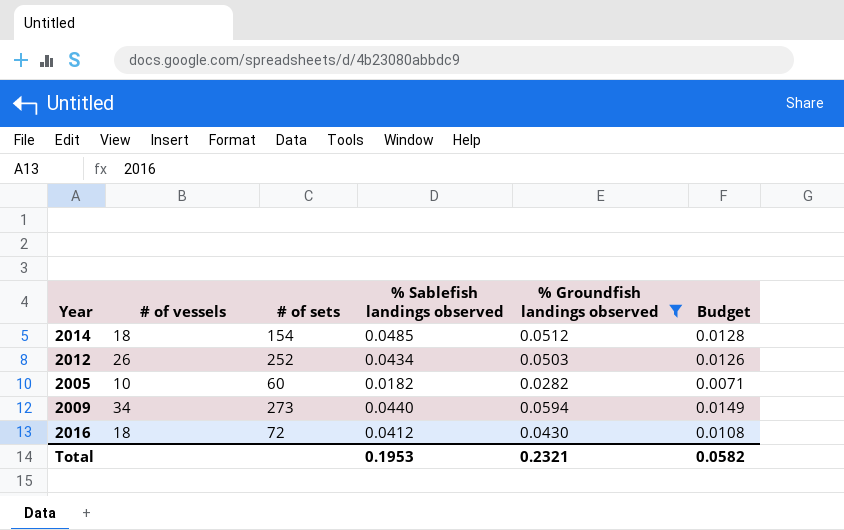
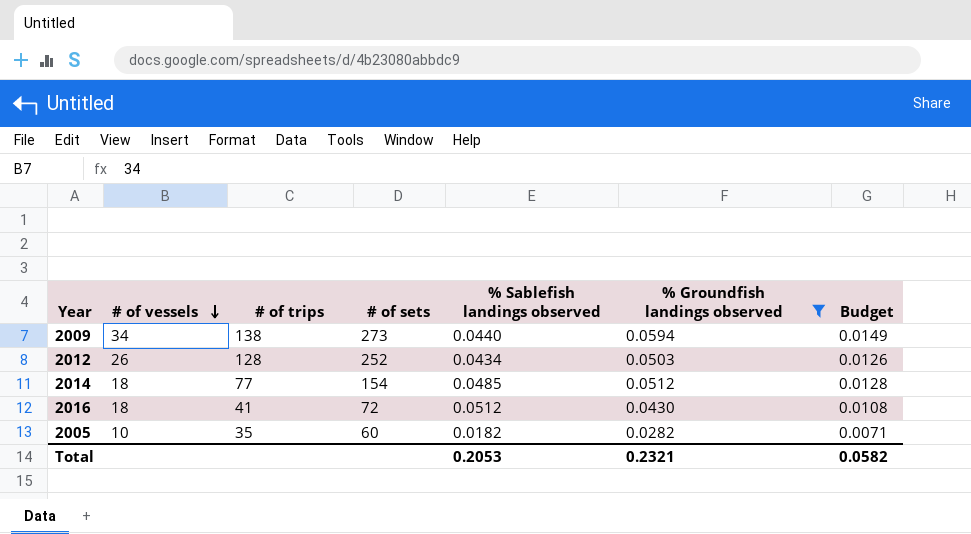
row order: none -> # of vessels descending
column # of trips | position: none -> 3
2016 | % Sablefish landings observed: 0.0412 -> 0.0512
Total | % Sablefish landings observed: 0.1953 -> 0.2053

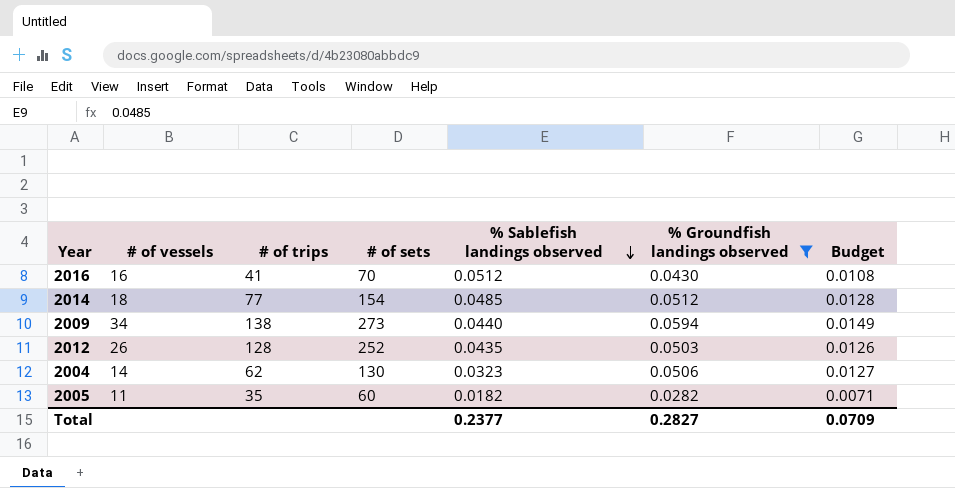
row order: # of vessels descending -> % Sablefish landings observed descending
2016 | # of vessels: 18 -> 16
2016 | # of sets: 72 -> 70
2012 | % Sablefish landings observed: 0.0434 -> 0.0435
row 2004: none -> 14 | 62 | 130 | 0.0323 | 0.0506 | 0.0127
2005 | # of vessels: 10 -> 11
Total | % Sablefish landings observed: 0.2053 -> 0.2377
Total | % Groundfish landings observed: 0.2321 -> 0.2827
Total | Budget: 0.0582 -> 0.0709

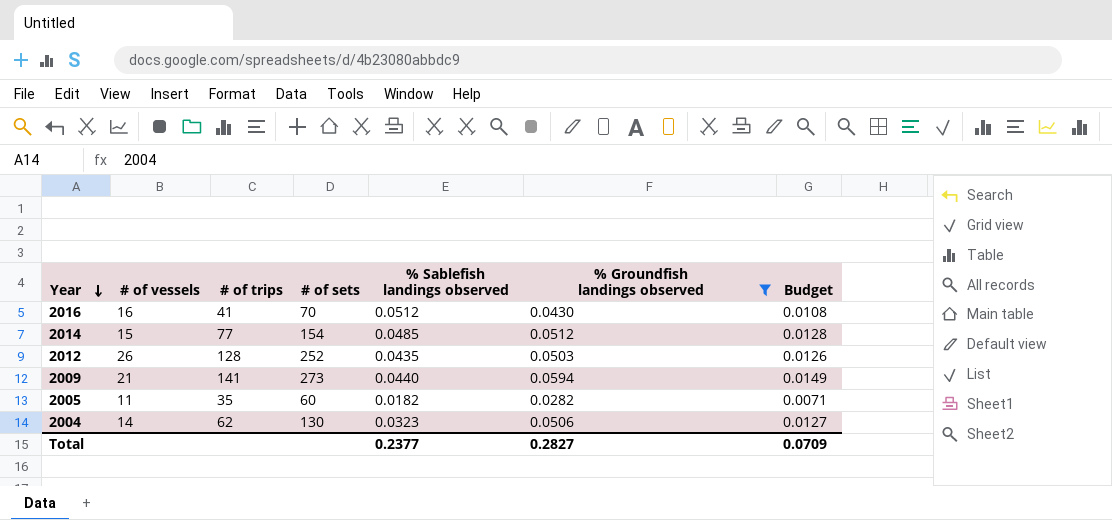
row order: % Sablefish landings observed descending -> Year descending
2014 | # of vessels: 18 -> 15
2009 | # of vessels: 34 -> 21
2009 | # of trips: 138 -> 141

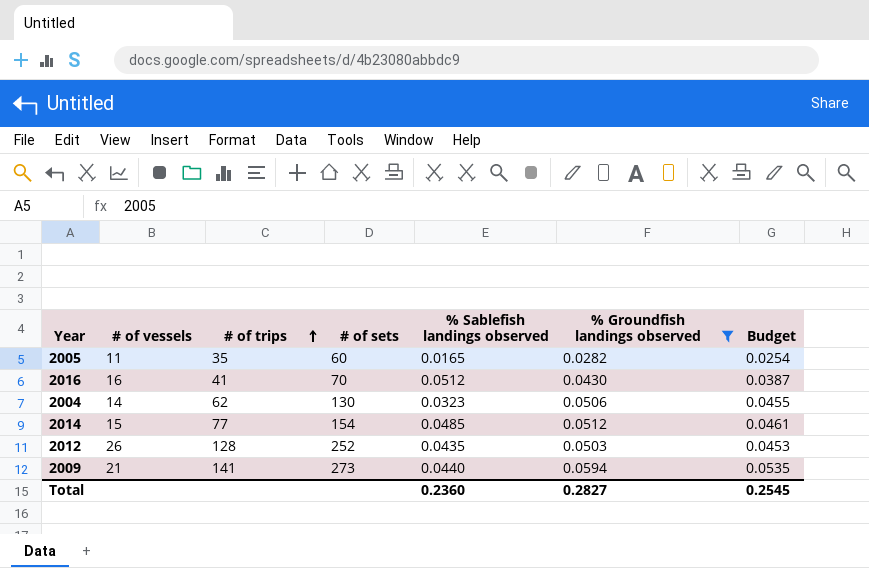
row order: Year descending -> # of trips ascending
column Budget | formula: [% Groundfish landings observed] * 0.25 -> [% Groundfish landings observed] * 0.9
2005 | % Sablefish landings observed: 0.0182 -> 0.0165
Total | % Sablefish landings observed: 0.2377 -> 0.2360
Total | Budget: 0.0709 -> 0.2545

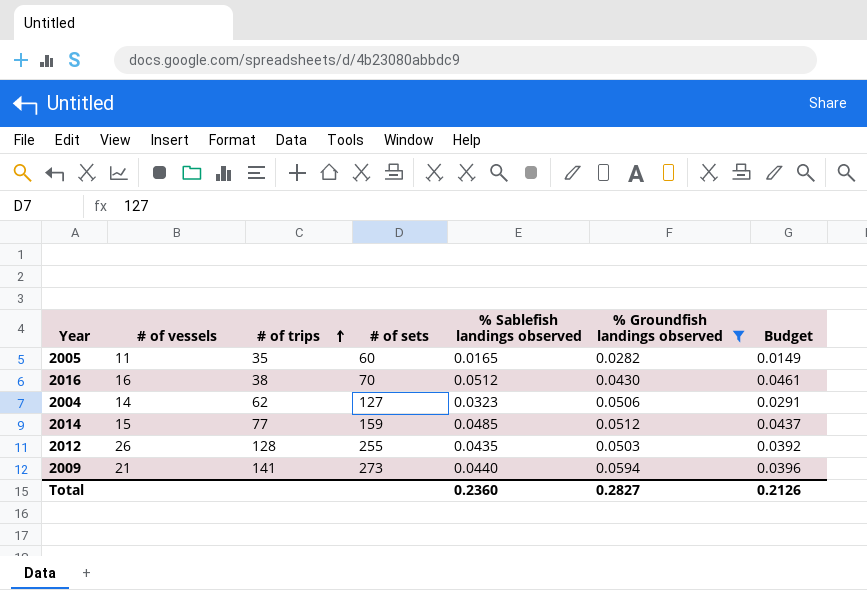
column Budget | formula: [% Groundfish landings observed] * 0.9 -> [% Sablefish landings observed] * 0.9
2016 | # of trips: 41 -> 38
2004 | # of sets: 130 -> 127
2014 | # of sets: 154 -> 159
2012 | # of sets: 252 -> 255
Total | Budget: 0.2545 -> 0.2126

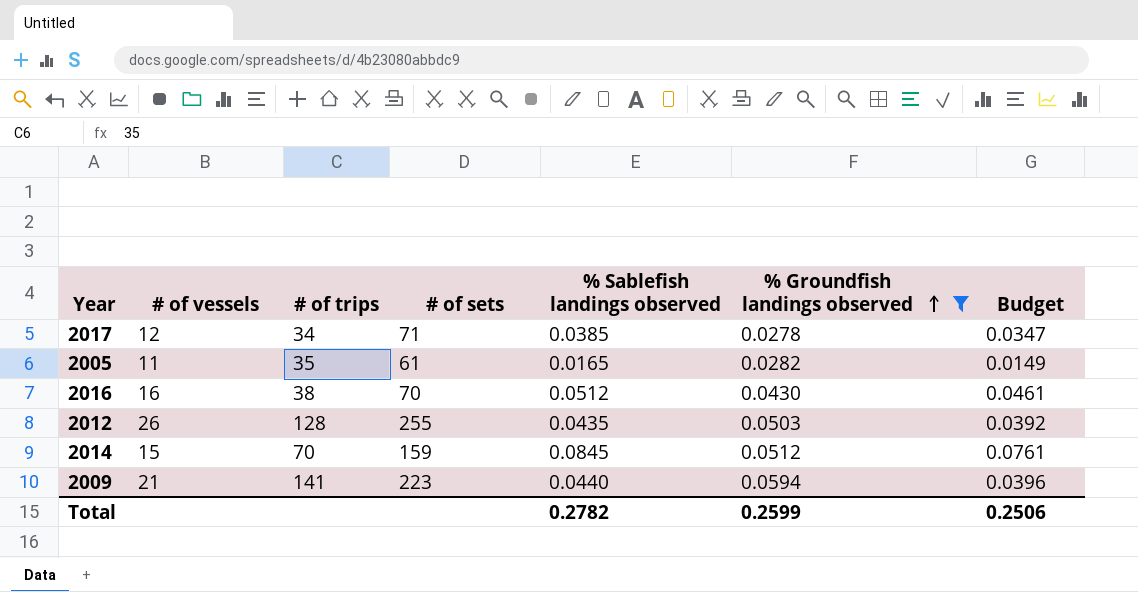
row order: # of trips ascending -> % Groundfish landings observed ascending
row 2004: 14 | 62 | 127 | 0.0323 | 0.0506 | 0.0291 -> none
row 2017: none -> 12 | 34 | 71 | 0.0385 | 0.0278 | 0.0347
2005 | # of sets: 60 -> 61
2014 | # of trips: 77 -> 70
2014 | % Sablefish landings observed: 0.0485 -> 0.0845
2014 | Budget: 0.0437 -> 0.0761
2009 | # of sets: 273 -> 223
Total | % Sablefish landings observed: 0.2360 -> 0.2782
Total | % Groundfish landings observed: 0.2827 -> 0.2599
Total | Budget: 0.2126 -> 0.2506

